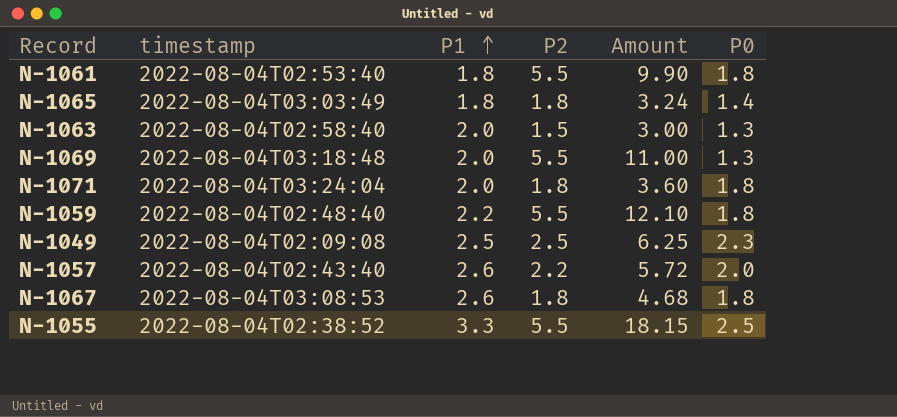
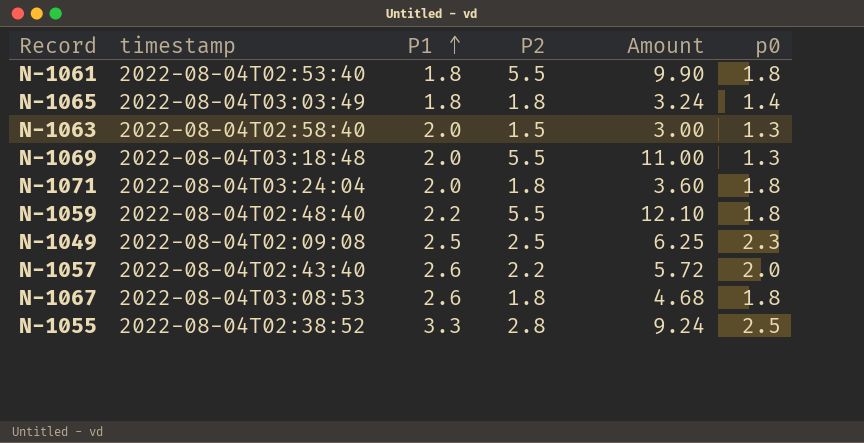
column name: P0 -> p0
N-1055 | P2: 5.5 -> 2.8
N-1055 | Amount: 18.15 -> 9.24

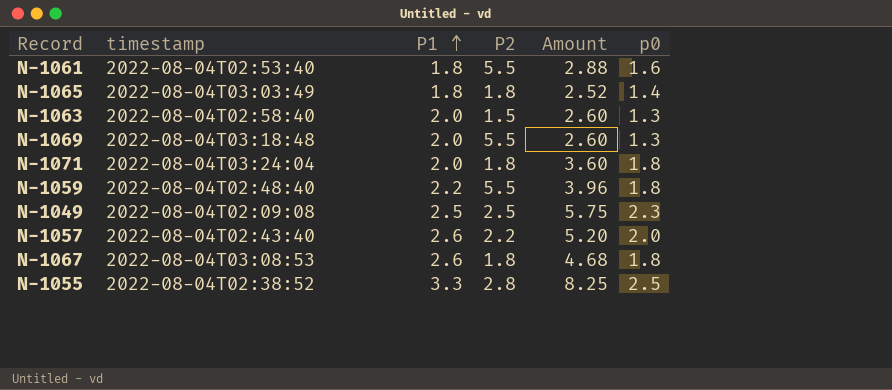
column Amount | formula: [P1] * [P2] -> [P1] * [p0]
N-1061 | p0: 1.8 -> 1.6

